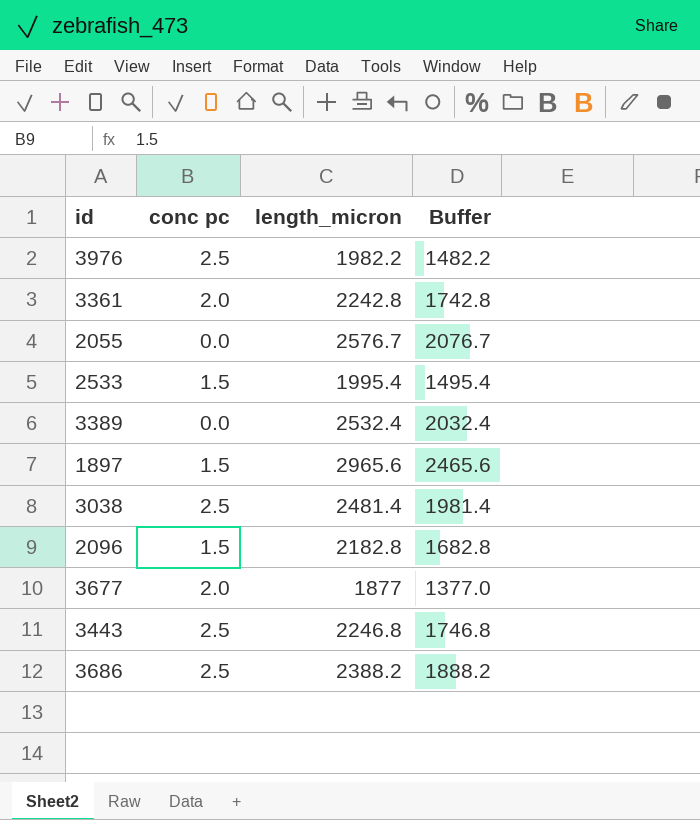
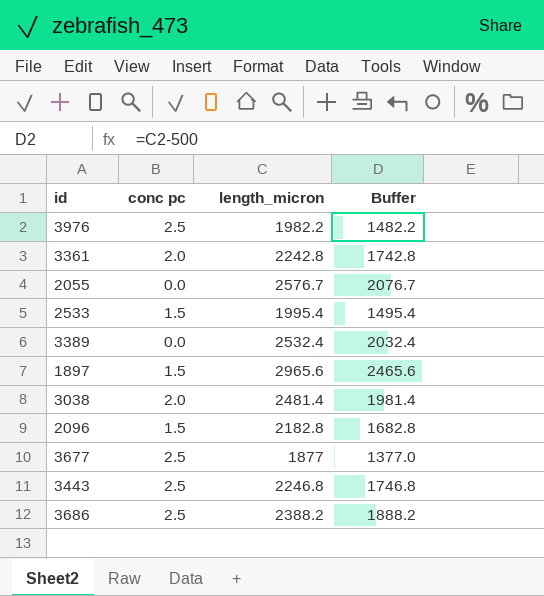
3038 | conc pc: 2.5 -> 2.0
3677 | conc pc: 2.0 -> 2.5

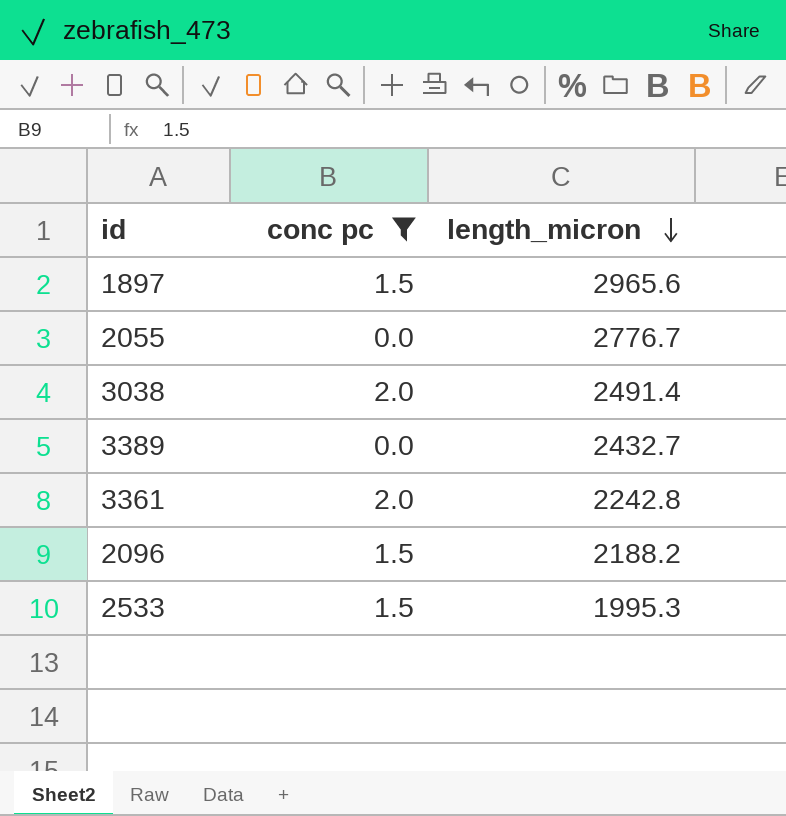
filter: none -> conc pc != 2.5
row order: none -> length_micron descending
column Buffer | formula: [length_micron] - 500 -> none
2055 | length_micron: 2576.7 -> 2776.7
3038 | length_micron: 2481.4 -> 2491.4
3389 | length_micron: 2532.4 -> 2432.7
2096 | length_micron: 2182.8 -> 2188.2
2533 | length_micron: 1995.4 -> 1995.3

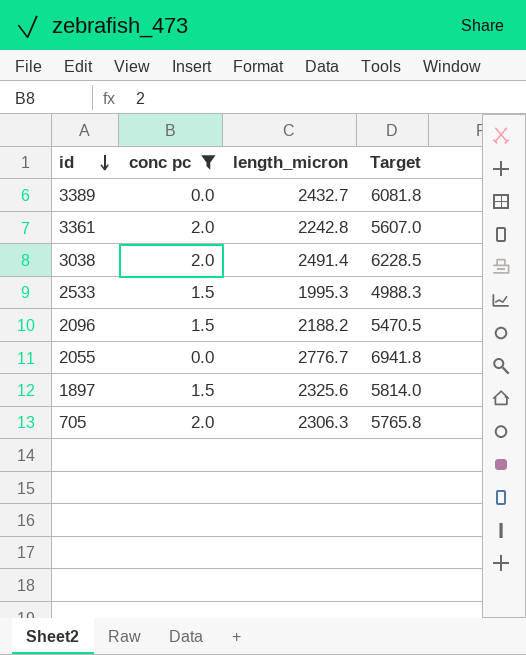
row order: length_micron descending -> id descending
column Target | formula: none -> [length_micron] * 2.5
1897 | length_micron: 2965.6 -> 2325.6
row 705: none -> 2.0 | 2306.3 | 5765.8

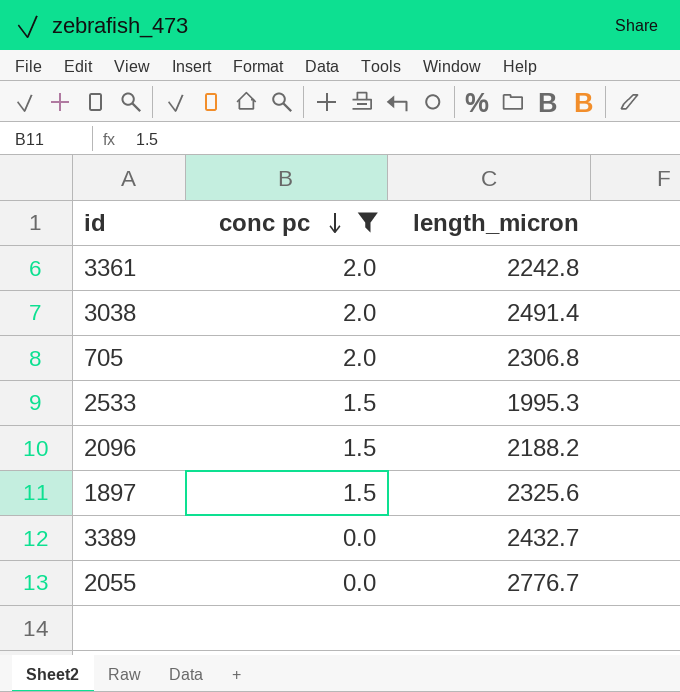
row order: id descending -> conc pc descending
column Target | formula: [length_micron] * 2.5 -> none
705 | length_micron: 2306.3 -> 2306.8

